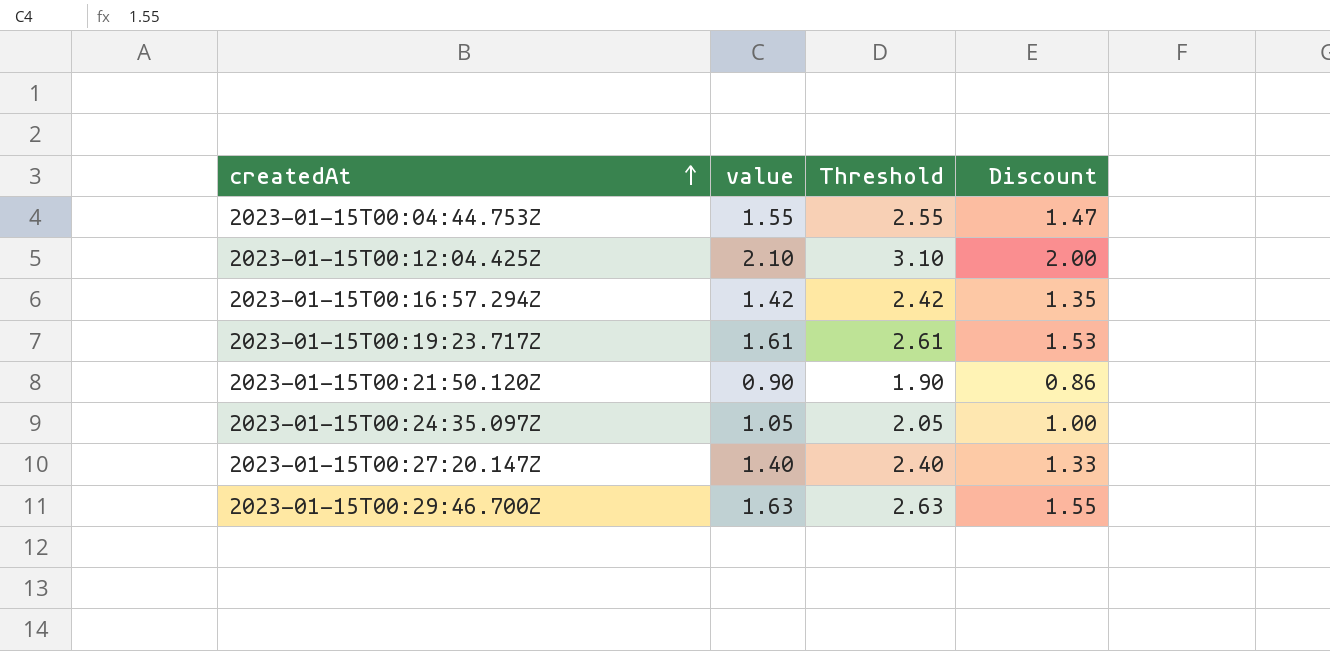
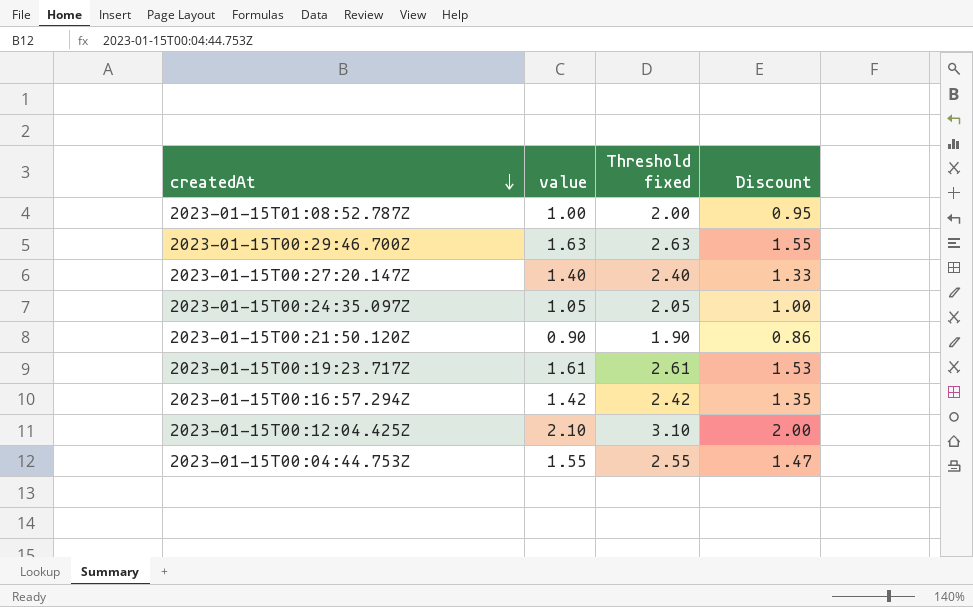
row order: createdAt ascending -> createdAt descending
column name: Threshold -> Threshold fixed
row 2023-01-15T01:08:52.787Z: none -> 1.00 | 2.00 | 0.95

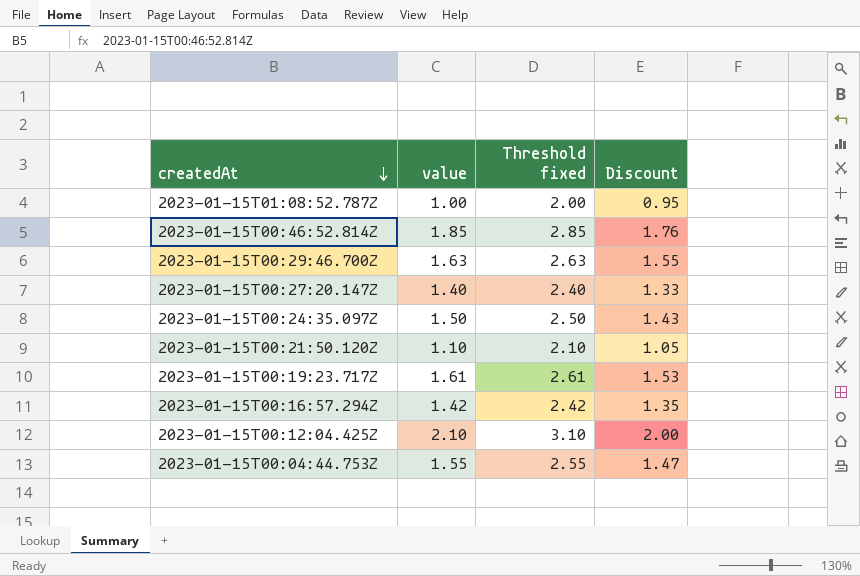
row 2023-01-15T00:46:52.814Z: none -> 1.85 | 2.85 | 1.76
2023-01-15T00:24:35.097Z | value: 1.05 -> 1.50
2023-01-15T00:24:35.097Z | Threshold fixed: 2.05 -> 2.50
2023-01-15T00:24:35.097Z | Discount: 1.00 -> 1.43
2023-01-15T00:21:50.120Z | value: 0.90 -> 1.10
2023-01-15T00:21:50.120Z | Threshold fixed: 1.90 -> 2.10
2023-01-15T00:21:50.120Z | Discount: 0.86 -> 1.05

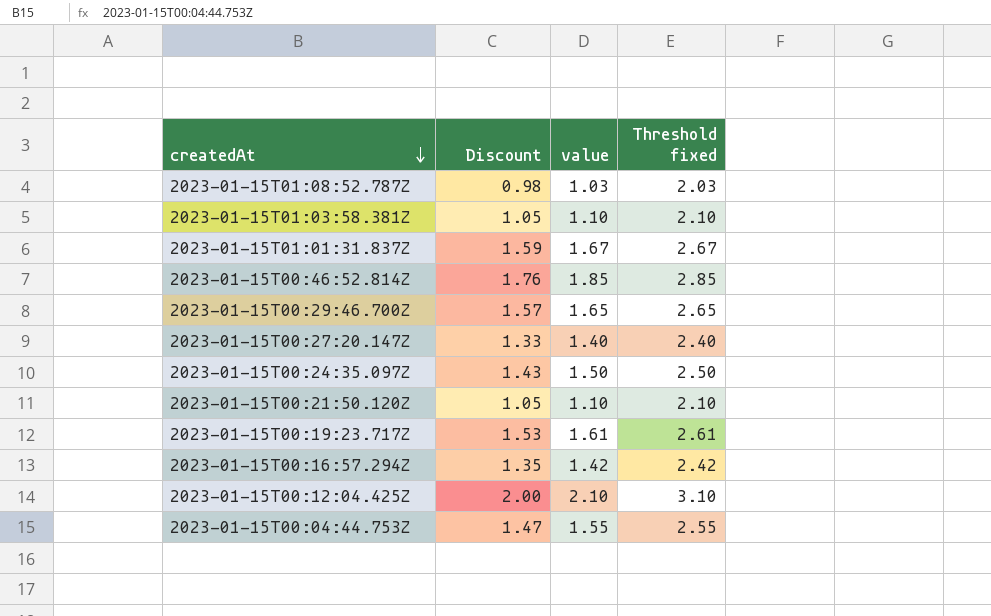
column Discount | position: 4 -> 2
2023-01-15T01:08:52.787Z | Discount: 0.95 -> 0.98
2023-01-15T01:08:52.787Z | value: 1.00 -> 1.03
2023-01-15T01:08:52.787Z | Threshold fixed: 2.00 -> 2.03
row 2023-01-15T01:03:58.381Z: none -> 1.05 | 1.10 | 2.10
row 2023-01-15T01:01:31.837Z: none -> 1.59 | 1.67 | 2.67
2023-01-15T00:29:46.700Z | Discount: 1.55 -> 1.57
2023-01-15T00:29:46.700Z | value: 1.63 -> 1.65
2023-01-15T00:29:46.700Z | Threshold fixed: 2.63 -> 2.65

